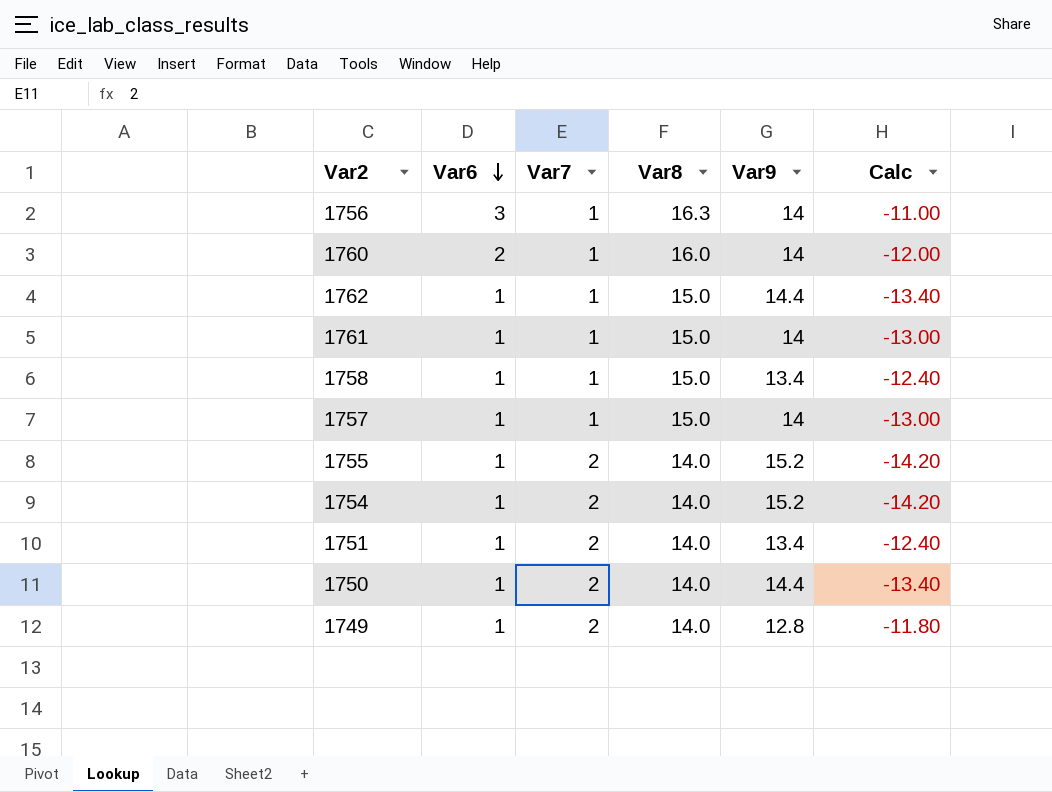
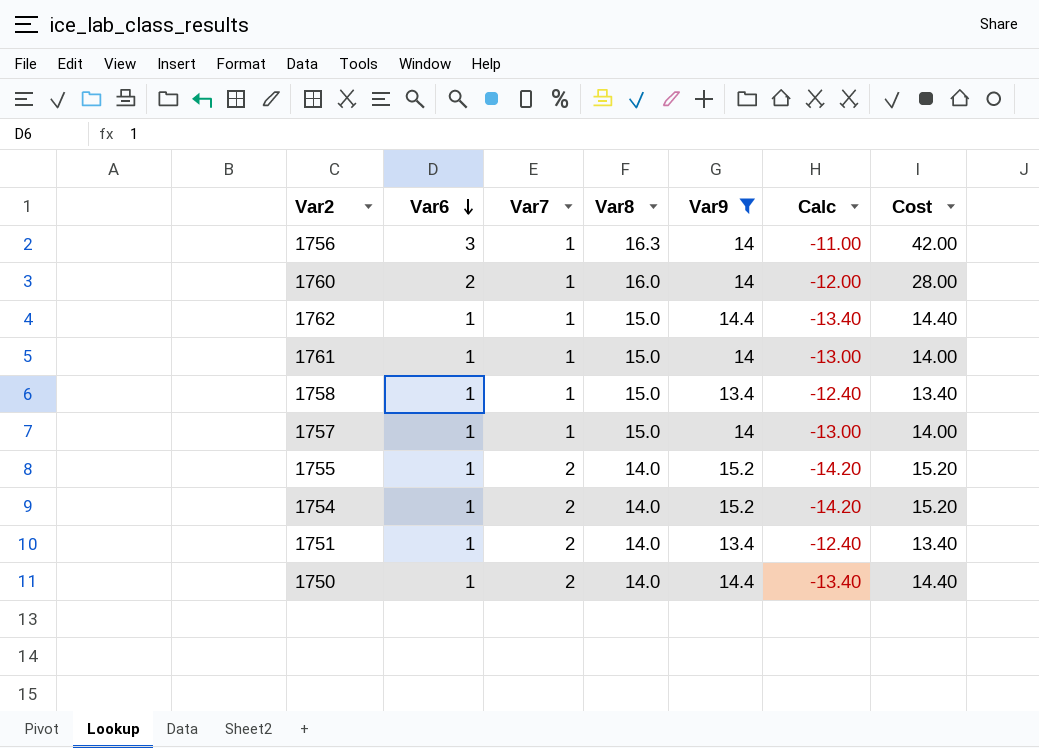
filter: none -> Var9 != 12.8
column Cost | formula: none -> [Var6] * [Var9]

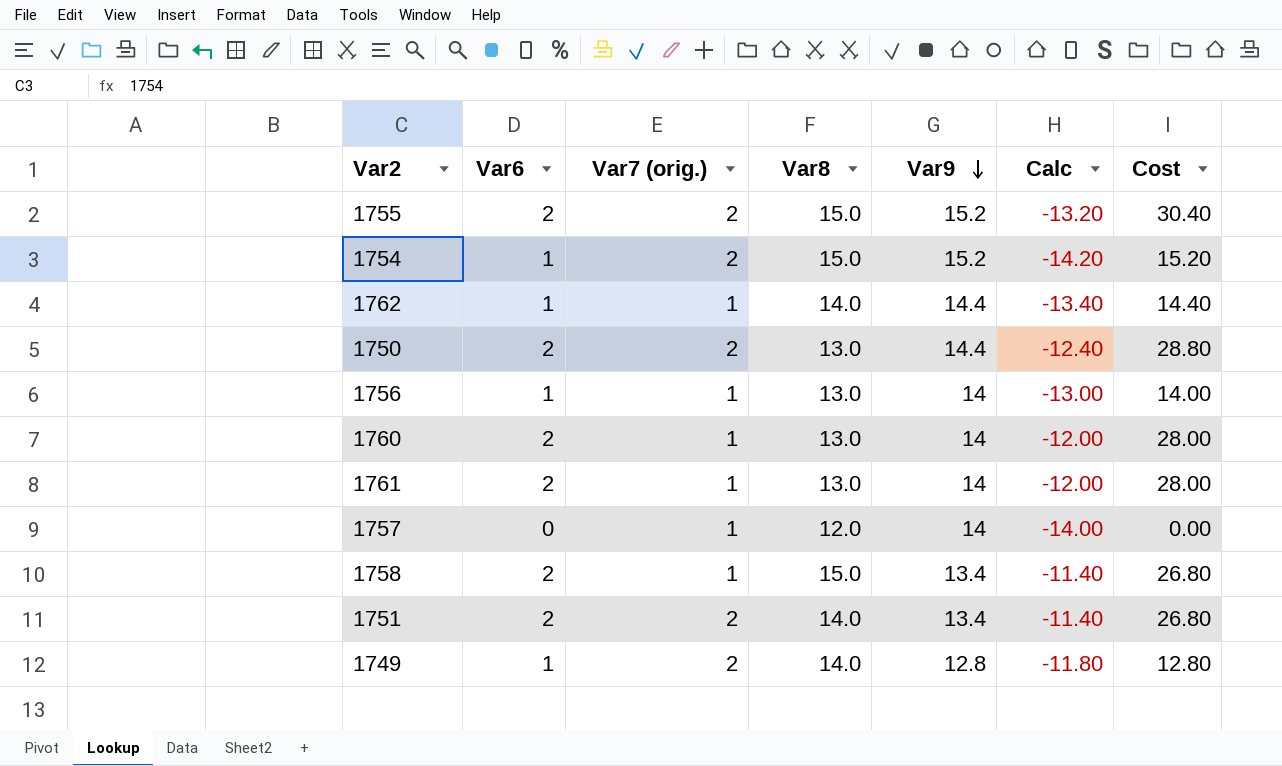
filter: Var9 != 12.8 -> none
row order: Var6 descending -> Var9 descending
column name: Var7 -> Var7 (orig.)
1755 | Var6: 1 -> 2
1755 | Var8: 14.0 -> 15.0
1755 | Calc: -14.20 -> -13.20
1755 | Cost: 15.20 -> 30.40
1754 | Var8: 14.0 -> 15.0
1762 | Var8: 15.0 -> 14.0
1750 | Var6: 1 -> 2
1750 | Var8: 14.0 -> 13.0
1750 | Calc: -13.40 -> -12.40
1750 | Cost: 14.40 -> 28.80
1756 | Var6: 3 -> 1
1756 | Var8: 16.3 -> 13.0
1756 | Calc: -11.00 -> -13.00
1756 | Cost: 42.00 -> 14.00
1760 | Var8: 16.0 -> 13.0
1761 | Var6: 1 -> 2
1761 | Var8: 15.0 -> 13.0
1761 | Calc: -13.00 -> -12.00
1761 | Cost: 14.00 -> 28.00
1757 | Var6: 1 -> 0
1757 | Var8: 15.0 -> 12.0
1757 | Calc: -13.00 -> -14.00
1757 | Cost: 14.00 -> 0.00
1758 | Var6: 1 -> 2
1758 | Calc: -12.40 -> -11.40
1758 | Cost: 13.40 -> 26.80
1751 | Var6: 1 -> 2
1751 | Calc: -12.40 -> -11.40
1751 | Cost: 13.40 -> 26.80

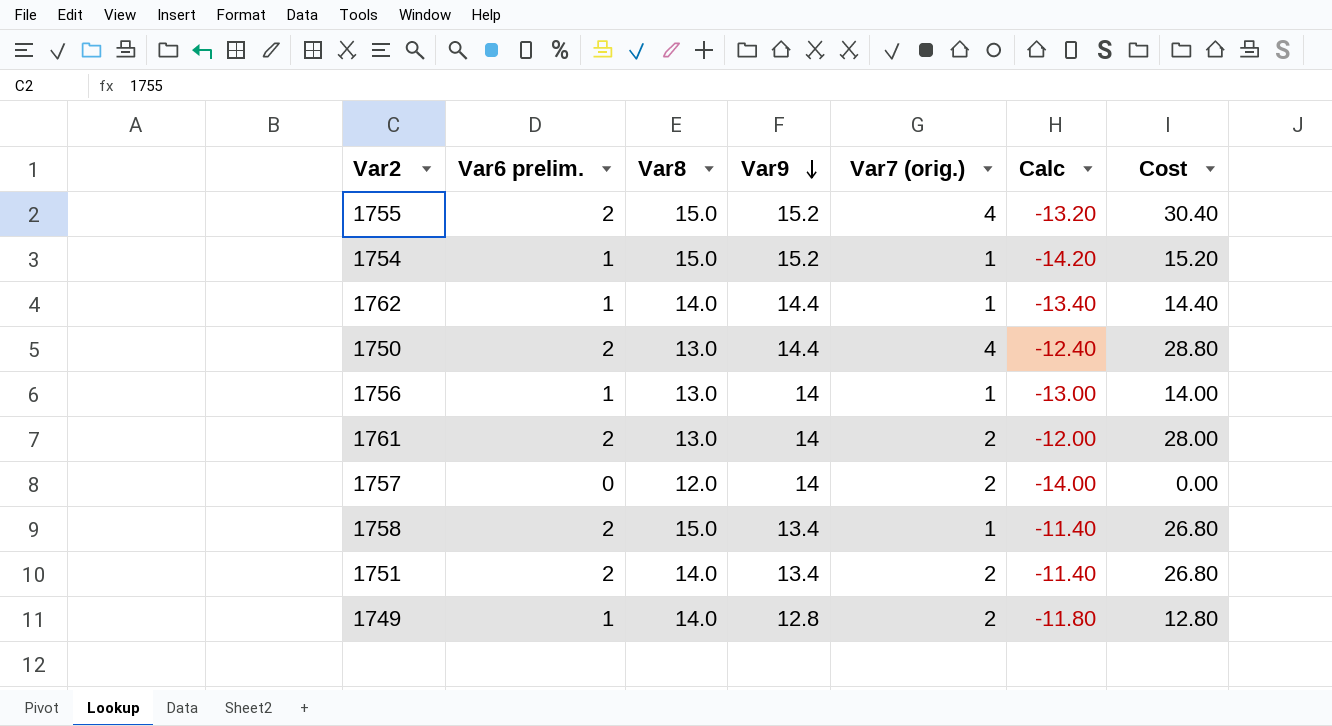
column name: Var6 -> Var6 prelim.
column Var7 (orig.) | position: 3 -> 5
row 1760: 2 | 1 | 13.0 | 14 | -12.00 | 28.00 -> none
1755 | Var7 (orig.): 2 -> 4
1754 | Var7 (orig.): 2 -> 1
1750 | Var7 (orig.): 2 -> 4
1761 | Var7 (orig.): 1 -> 2
1757 | Var7 (orig.): 1 -> 2

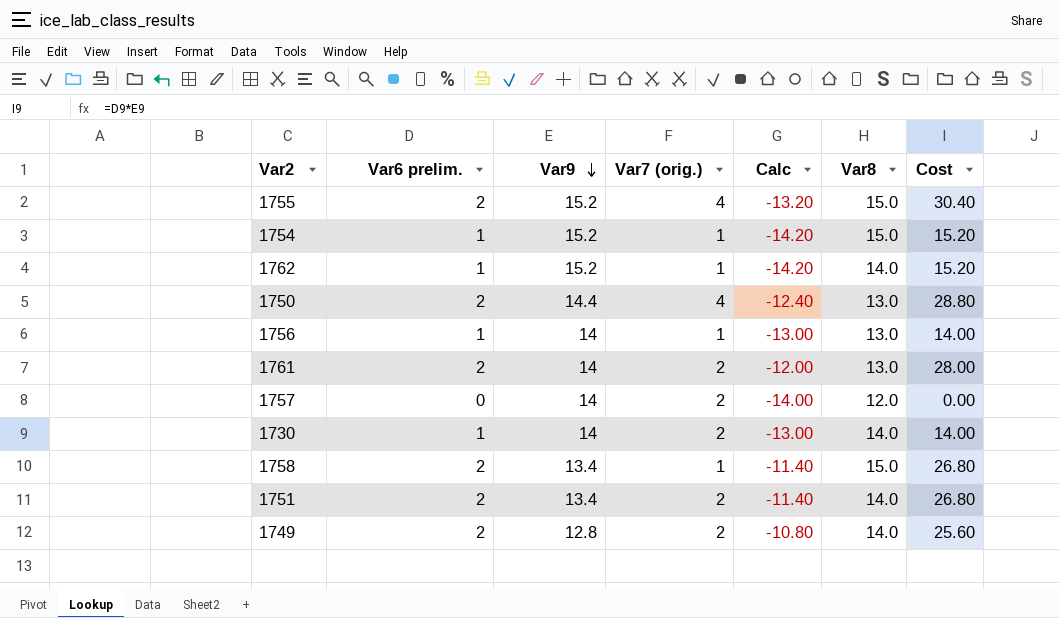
column Var8 | position: 3 -> 6
1762 | Var9: 14.4 -> 15.2
1762 | Calc: -13.40 -> -14.20
1762 | Cost: 14.40 -> 15.20
row 1730: none -> 1 | 14 | 2 | -13.00 | 14.0 | 14.00
1749 | Var6 prelim.: 1 -> 2
1749 | Calc: -11.80 -> -10.80
1749 | Cost: 12.80 -> 25.60

